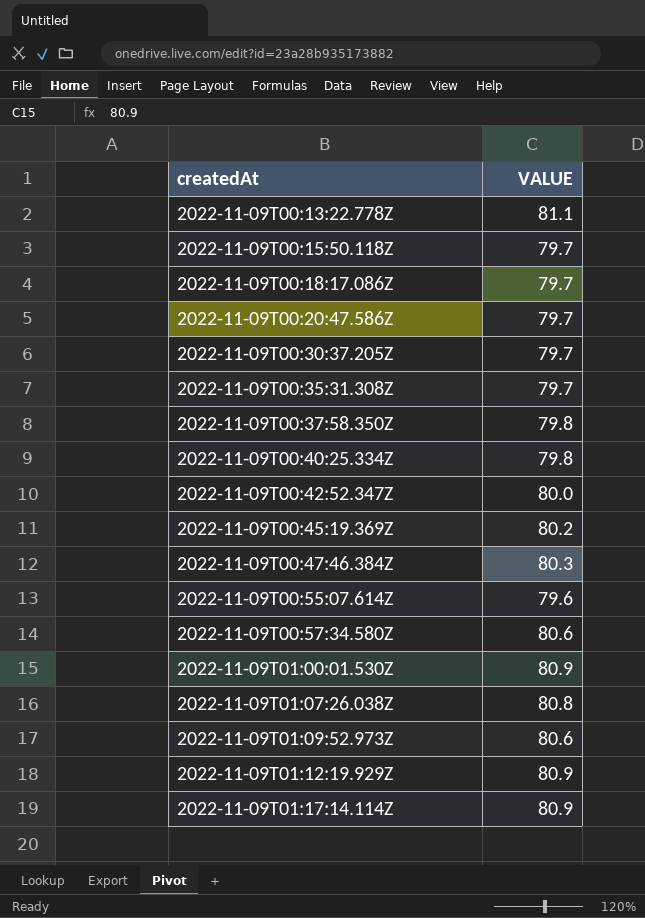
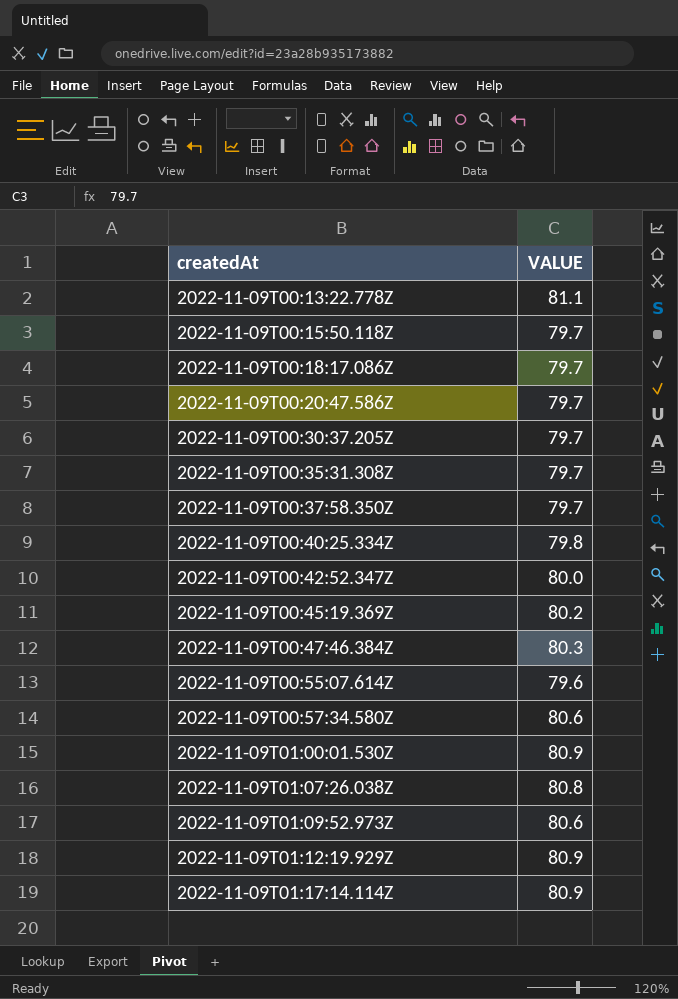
2022-11-09T00:37:58.350Z | VALUE: 79.8 -> 79.7

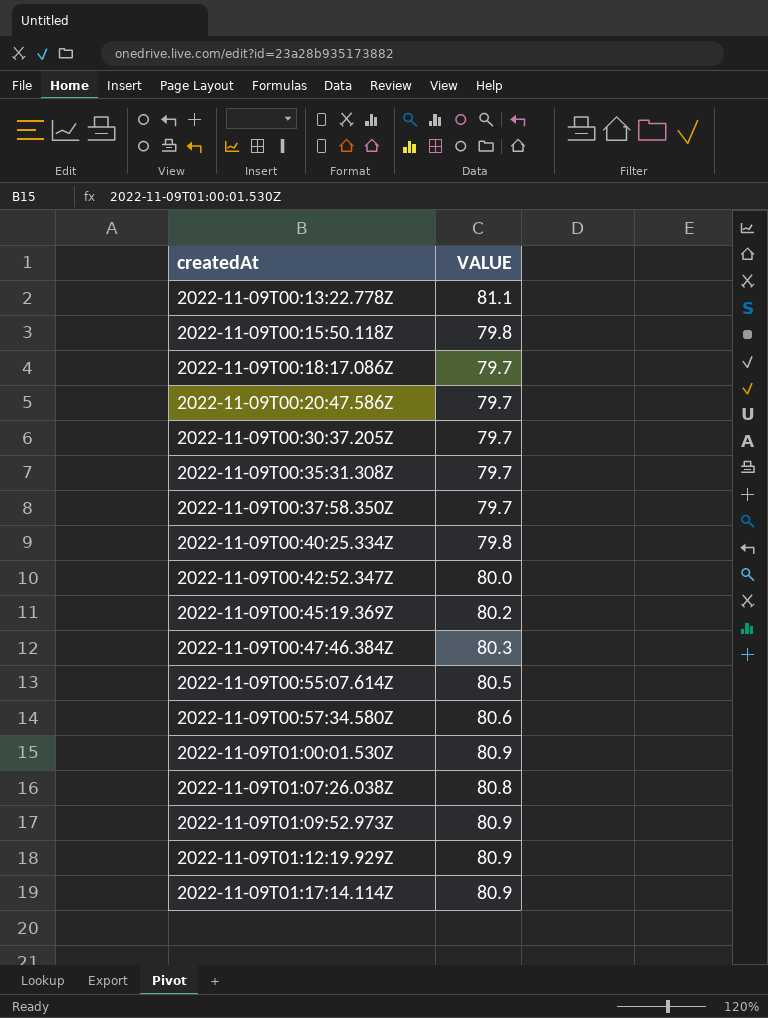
2022-11-09T00:15:50.118Z | VALUE: 79.7 -> 79.8
2022-11-09T00:55:07.614Z | VALUE: 79.6 -> 80.5
2022-11-09T01:09:52.973Z | VALUE: 80.6 -> 80.9

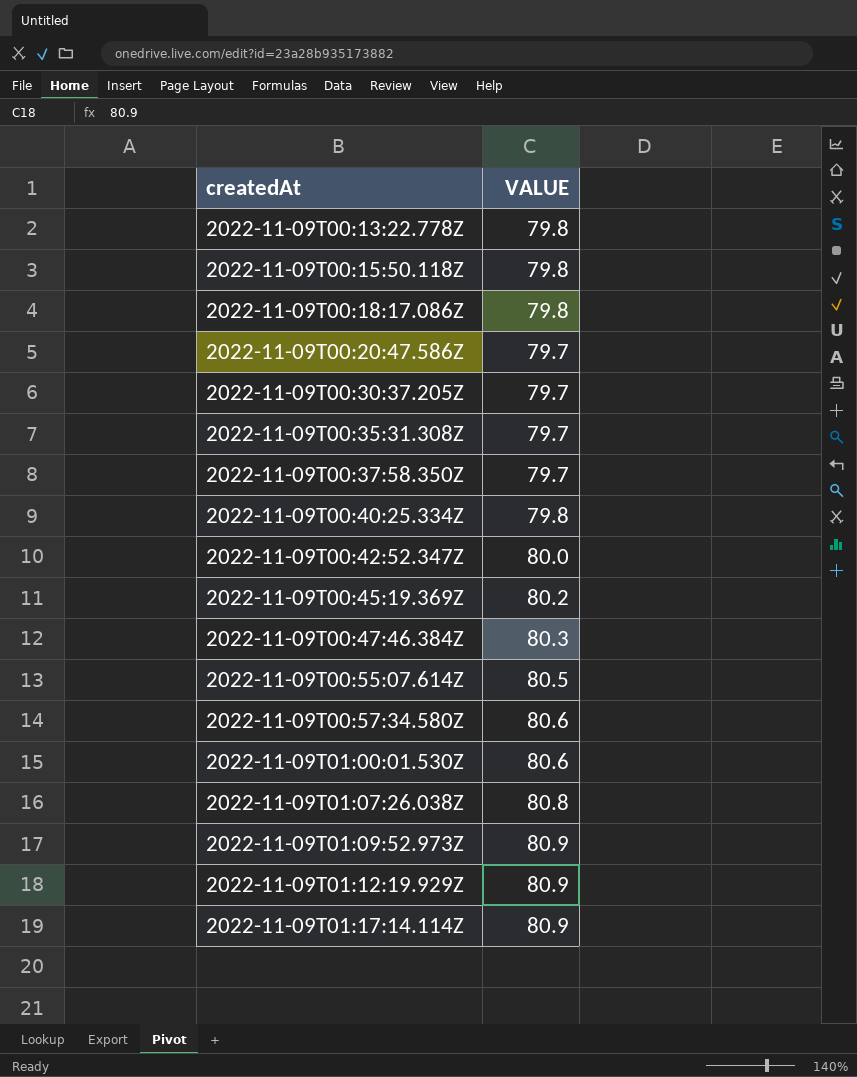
2022-11-09T00:13:22.778Z | VALUE: 81.1 -> 79.8
2022-11-09T00:18:17.086Z | VALUE: 79.7 -> 79.8
2022-11-09T01:00:01.530Z | VALUE: 80.9 -> 80.6

